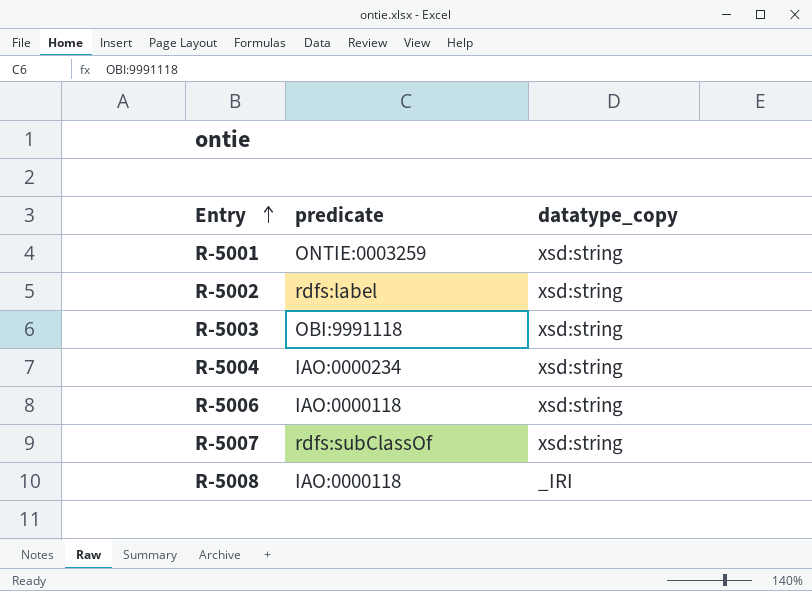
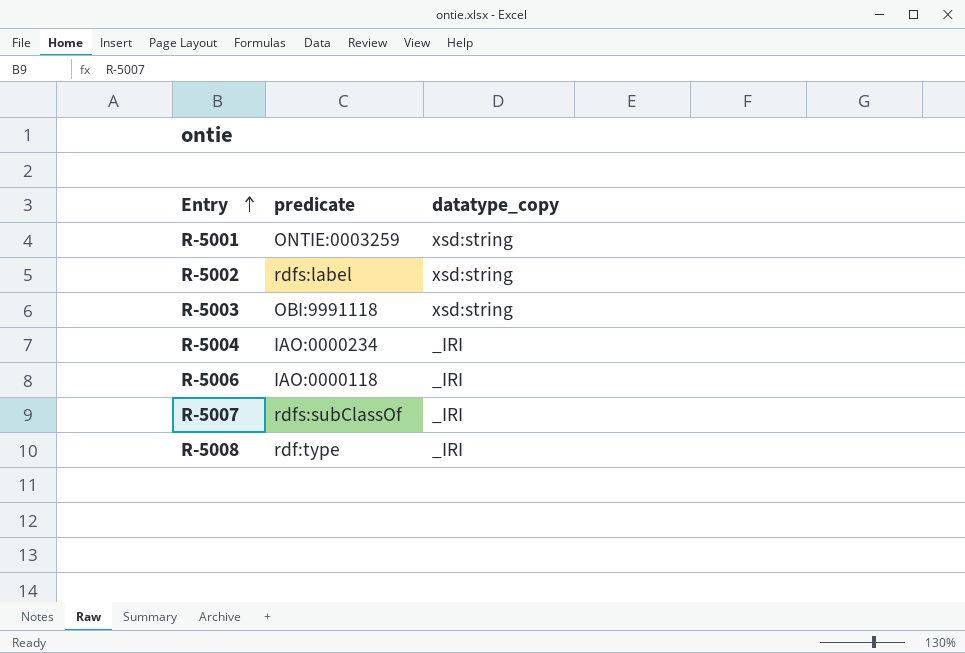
R-5004 | datatype_copy: xsd:string -> _IRI
R-5006 | datatype_copy: xsd:string -> _IRI
R-5007 | datatype_copy: xsd:string -> _IRI
R-5008 | predicate: IAO:0000118 -> rdf:type

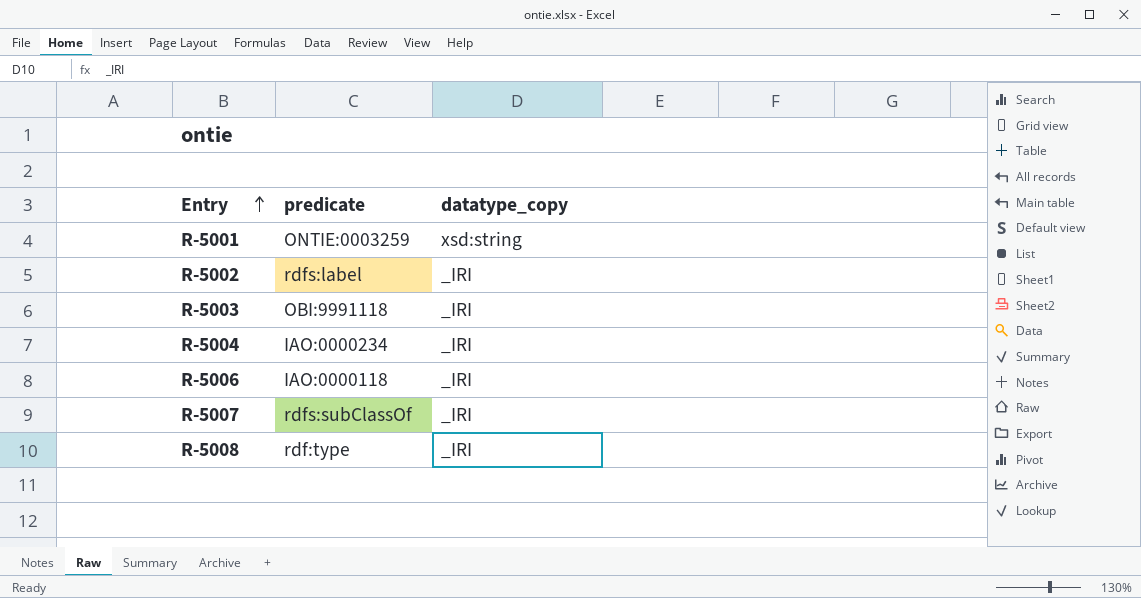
R-5002 | datatype_copy: xsd:string -> _IRI
R-5003 | datatype_copy: xsd:string -> _IRI

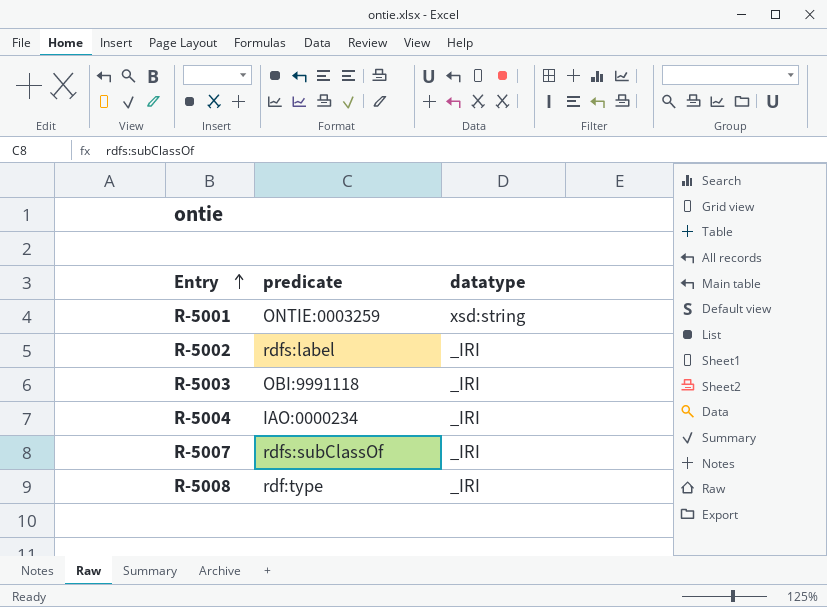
column name: datatype_copy -> datatype
row R-5006: IAO:0000118 | _IRI -> none

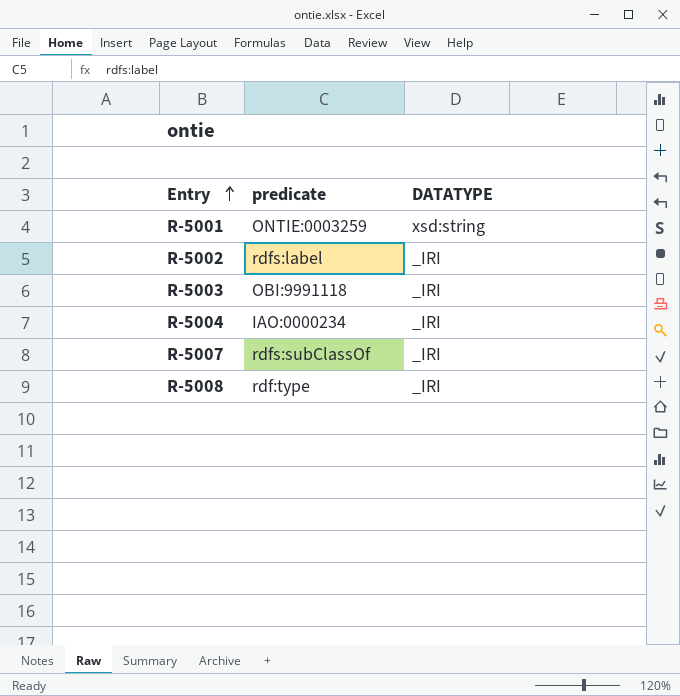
column name: datatype -> DATATYPE

